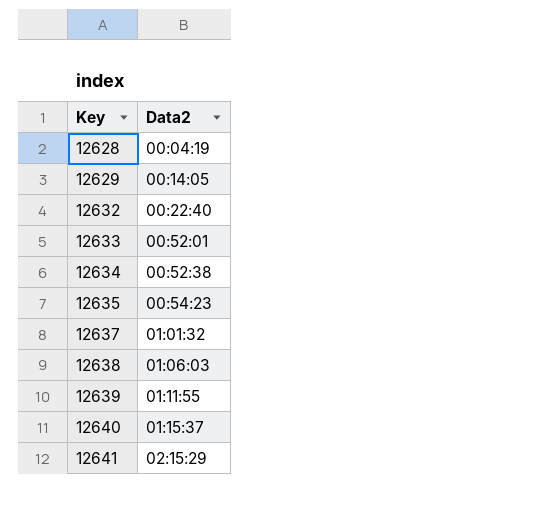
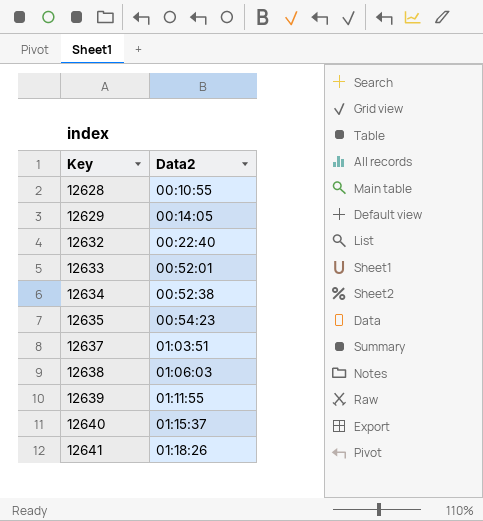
12628 | Data2: 00:04:19 -> 00:10:55
12637 | Data2: 01:01:32 -> 01:03:51
12641 | Data2: 02:15:29 -> 01:18:26

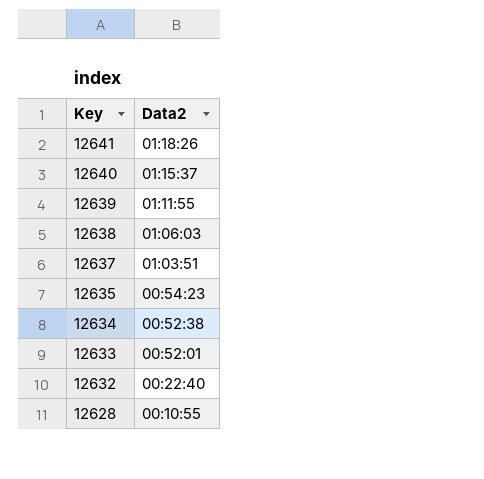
row order: Key ascending -> Key descending
row 12629: 00:14:05 -> none

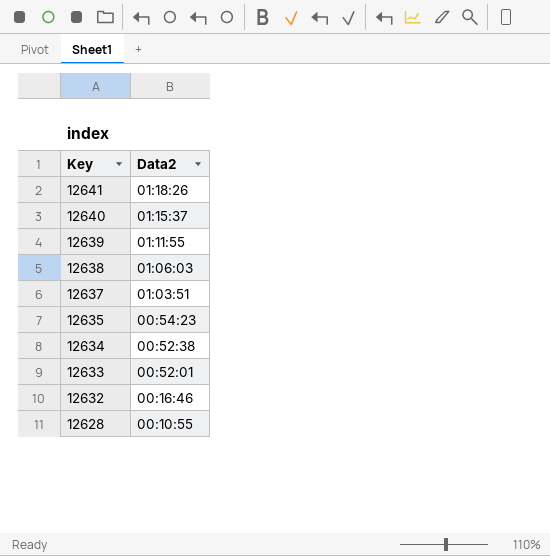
12632 | Data2: 00:22:40 -> 00:16:46

